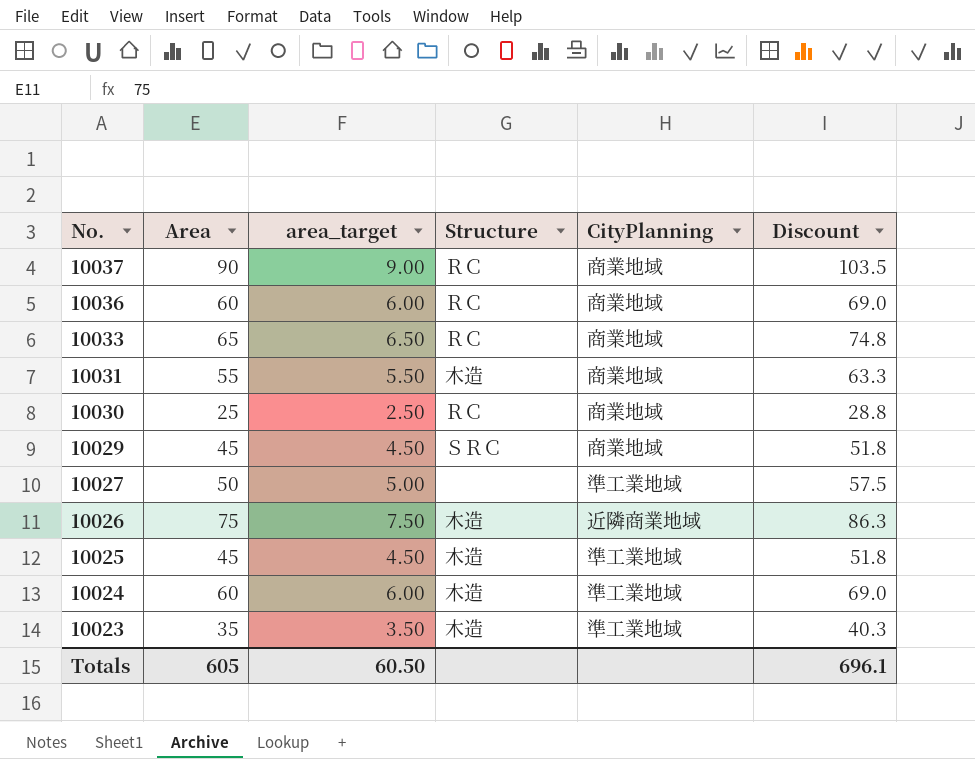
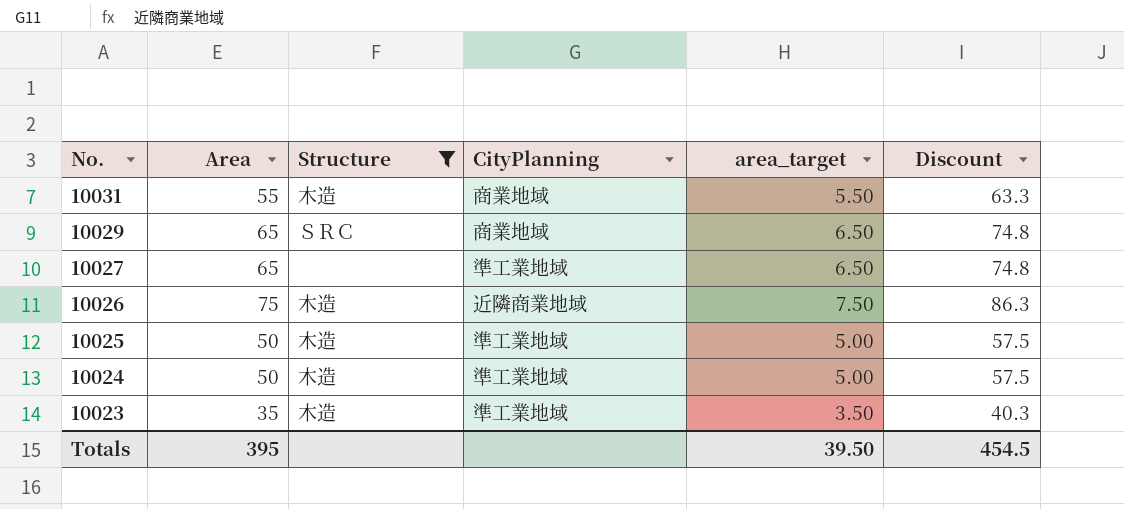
filter: none -> Structure != ＲＣ
column area_target | position: 3 -> 5
10029 | Area: 45 -> 65
10029 | area_target: 4.50 -> 6.50
10029 | Discount: 51.8 -> 74.8
10027 | Area: 50 -> 65
10027 | area_target: 5.00 -> 6.50
10027 | Discount: 57.5 -> 74.8
10025 | Area: 45 -> 50
10025 | area_target: 4.50 -> 5.00
10025 | Discount: 51.8 -> 57.5
10024 | Area: 60 -> 50
10024 | area_target: 6.00 -> 5.00
10024 | Discount: 69.0 -> 57.5
Totals | Area: 605 -> 395
Totals | area_target: 60.50 -> 39.50
Totals | Discount: 696.1 -> 454.5

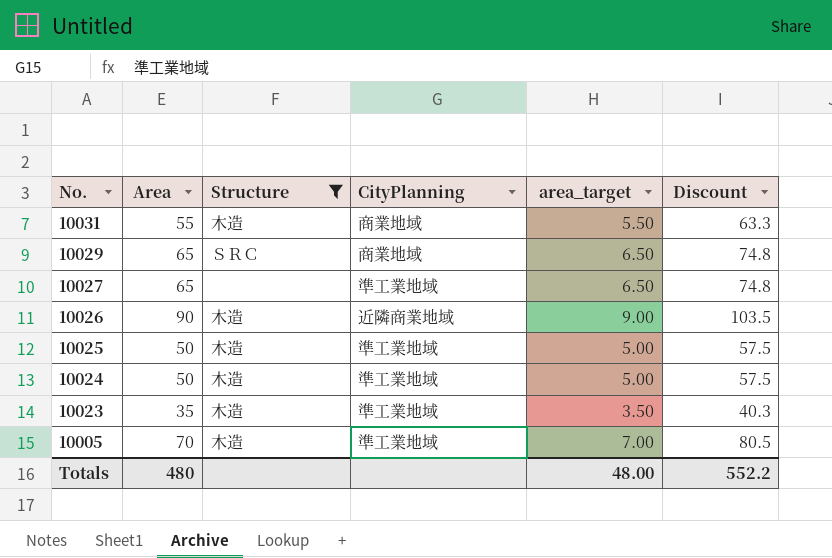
10026 | Area: 75 -> 90
10026 | area_target: 7.50 -> 9.00
10026 | Discount: 86.3 -> 103.5
row 10005: none -> 70 | 木造 | 準工業地域 | 7.00 | 80.5
Totals | Area: 395 -> 480
Totals | area_target: 39.50 -> 48.00
Totals | Discount: 454.5 -> 552.2

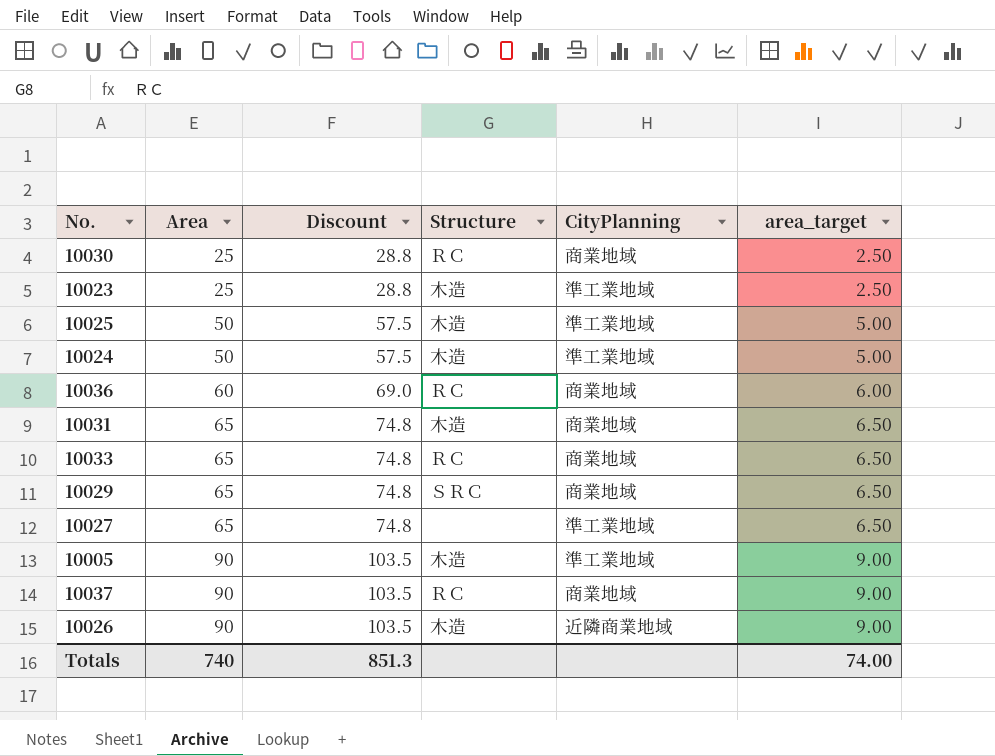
filter: Structure != ＲＣ -> none
row order: No. descending -> Area ascending
column Discount | position: 6 -> 3
10023 | Area: 35 -> 25
10023 | Discount: 40.3 -> 28.8
10023 | area_target: 3.50 -> 2.50
10031 | Area: 55 -> 65
10031 | Discount: 63.3 -> 74.8
10031 | area_target: 5.50 -> 6.50
10005 | Area: 70 -> 90
10005 | Discount: 80.5 -> 103.5
10005 | area_target: 7.00 -> 9.00
Totals | Area: 480 -> 740
Totals | Discount: 552.2 -> 851.3
Totals | area_target: 48.00 -> 74.00

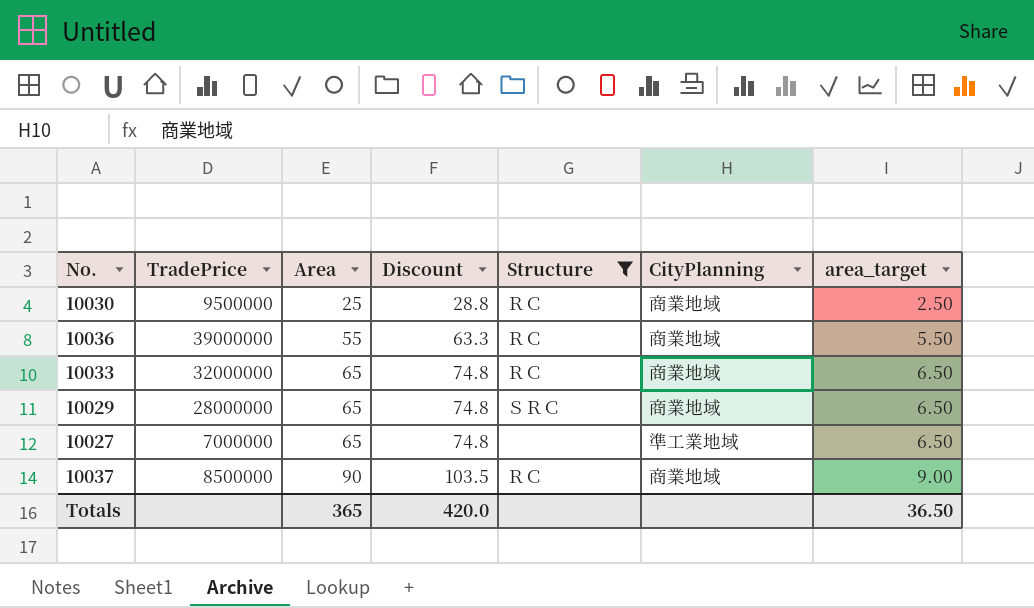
filter: none -> Structure != 木造
column TradePrice | position: none -> 2
10036 | Area: 60 -> 55
10036 | Discount: 69.0 -> 63.3
10036 | area_target: 6.00 -> 5.50
Totals | Area: 740 -> 365
Totals | Discount: 851.3 -> 420.0
Totals | area_target: 74.00 -> 36.50

